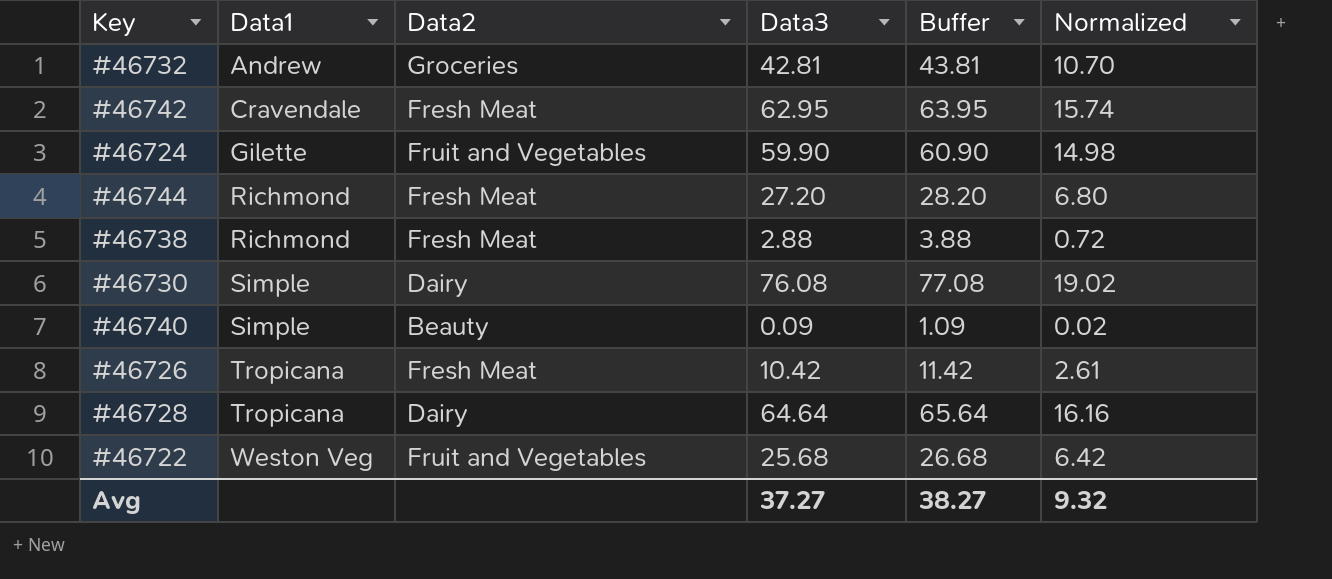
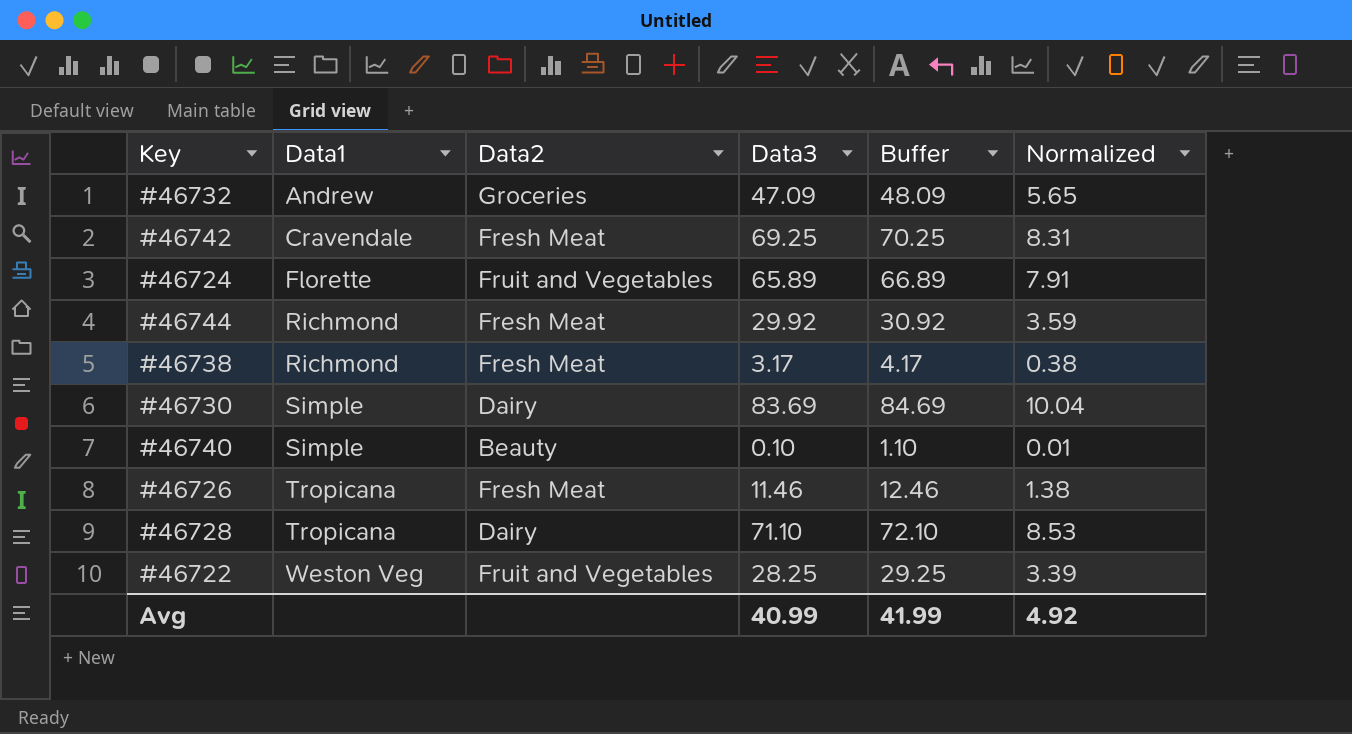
column Normalized | formula: [Data3] * 0.25 -> [Data3] * 0.12
#46732 | Data3: 42.81 -> 47.09
#46732 | Buffer: 43.81 -> 48.09
#46742 | Data3: 62.95 -> 69.25
#46742 | Buffer: 63.95 -> 70.25
#46724 | Data1: Gilette -> Florette
#46724 | Data3: 59.90 -> 65.89
#46724 | Buffer: 60.90 -> 66.89
#46744 | Data3: 27.20 -> 29.92
#46744 | Buffer: 28.20 -> 30.92
#46738 | Data3: 2.88 -> 3.17
#46738 | Buffer: 3.88 -> 4.17
#46730 | Data3: 76.08 -> 83.69
#46730 | Buffer: 77.08 -> 84.69
#46740 | Data3: 0.09 -> 0.10
#46740 | Buffer: 1.09 -> 1.10
#46726 | Data3: 10.42 -> 11.46
#46726 | Buffer: 11.42 -> 12.46
#46728 | Data3: 64.64 -> 71.10
#46728 | Buffer: 65.64 -> 72.10
#46722 | Data3: 25.68 -> 28.25
#46722 | Buffer: 26.68 -> 29.25
Avg | Data3: 37.27 -> 40.99
Avg | Buffer: 38.27 -> 41.99
Avg | Normalized: 9.32 -> 4.92

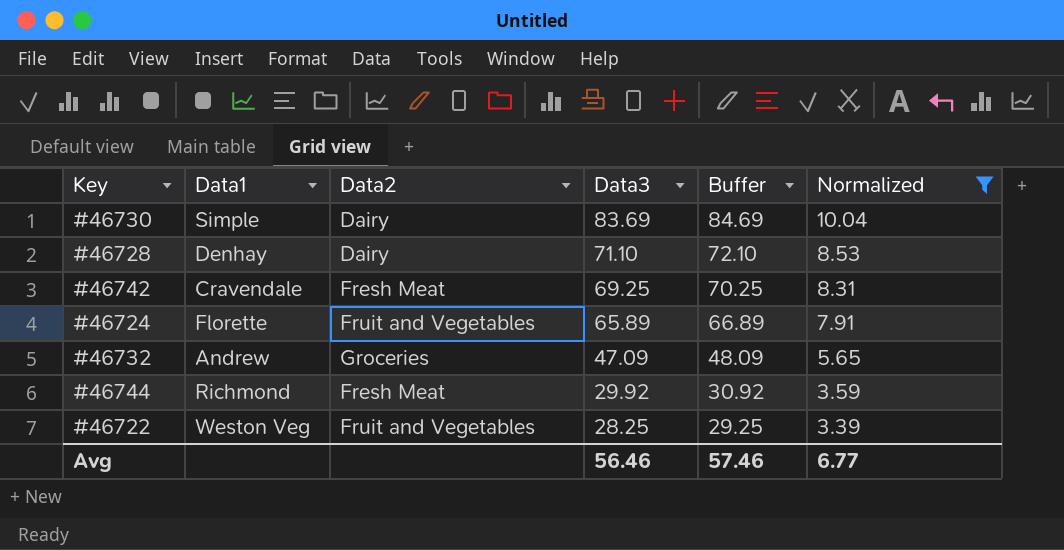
filter: none -> Normalized >= 3.39
row order: Data1 ascending -> Data3 descending
#46728 | Data1: Tropicana -> Denhay
Avg | Data3: 40.99 -> 56.46
Avg | Buffer: 41.99 -> 57.46
Avg | Normalized: 4.92 -> 6.77

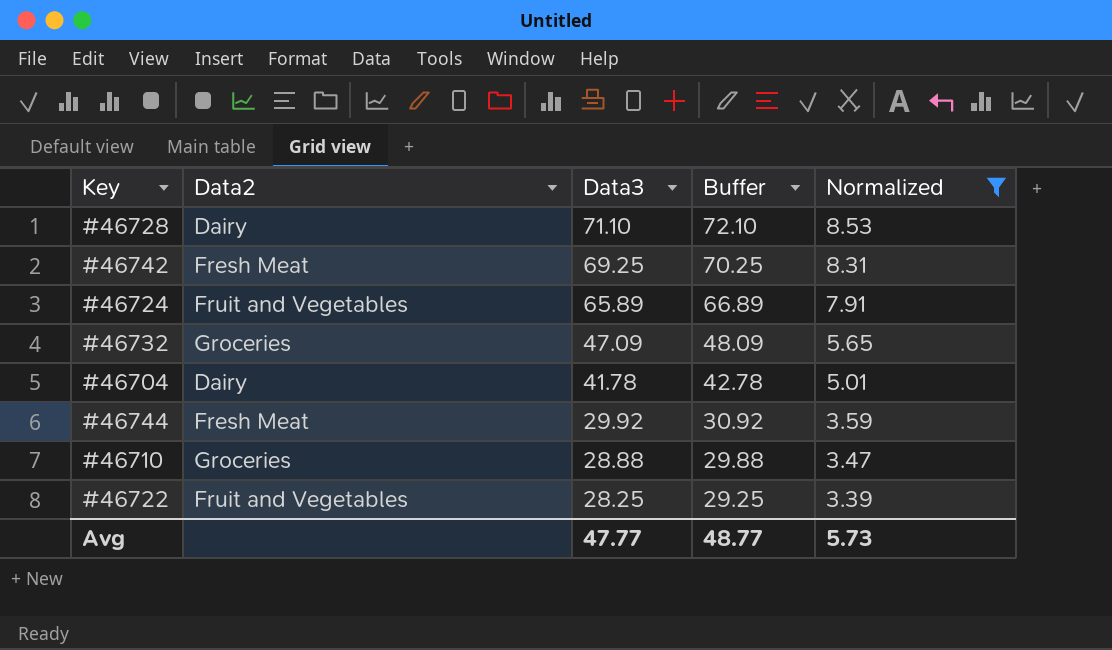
column Data1 | position: 2 -> none
row #46730: Simple | Dairy | 83.69 | 84.69 | 10.04 -> none
row #46704: none -> Dairy | 41.78 | 42.78 | 5.01
row #46710: none -> Groceries | 28.88 | 29.88 | 3.47
Avg | Data3: 56.46 -> 47.77
Avg | Buffer: 57.46 -> 48.77
Avg | Normalized: 6.77 -> 5.73

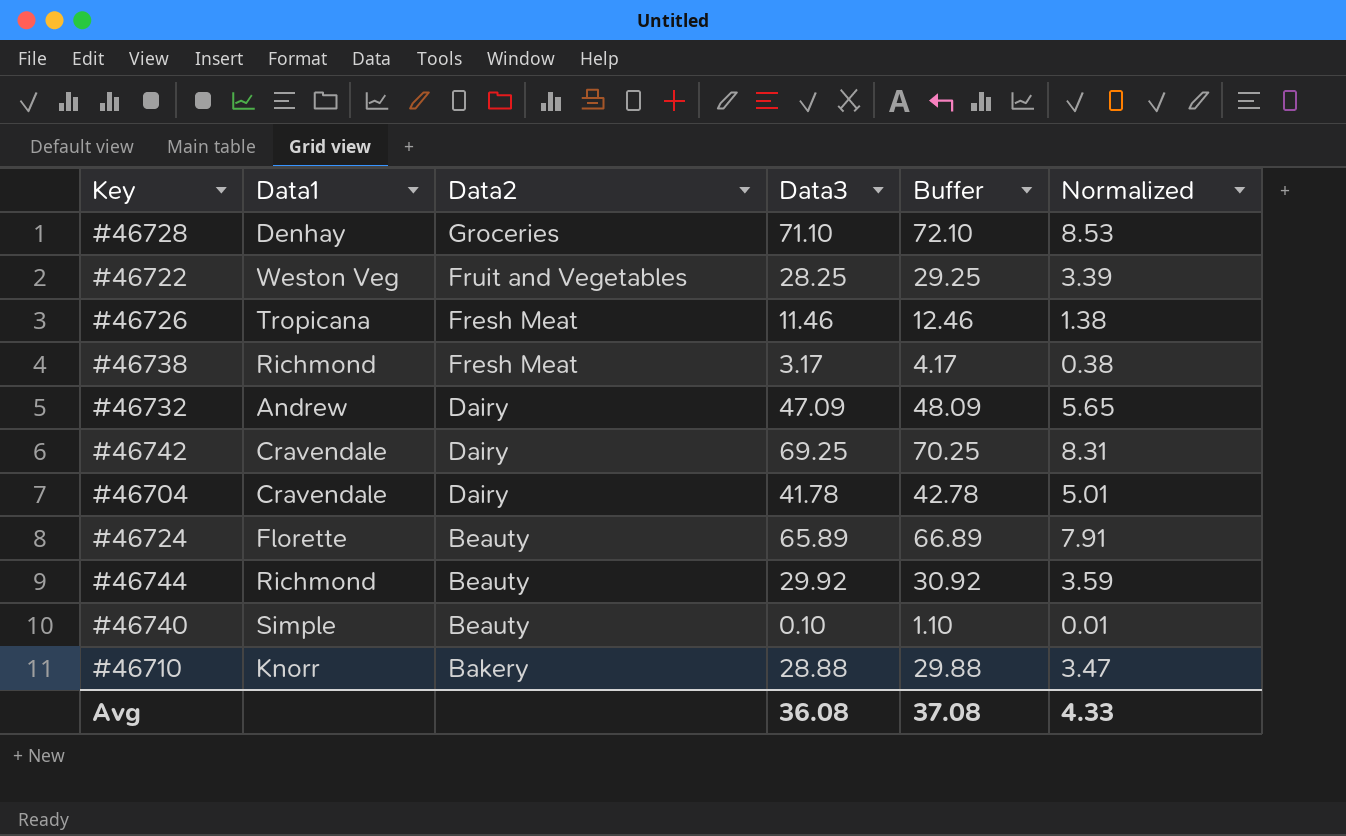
filter: Normalized >= 3.39 -> none
row order: Data3 descending -> Data2 descending
column Data1 | position: none -> 2
#46728 | Data2: Dairy -> Groceries
#46732 | Data2: Groceries -> Dairy
#46742 | Data2: Fresh Meat -> Dairy
#46724 | Data2: Fruit and Vegetables -> Beauty
#46744 | Data2: Fresh Meat -> Beauty
#46710 | Data2: Groceries -> Bakery
Avg | Data3: 47.77 -> 36.08
Avg | Buffer: 48.77 -> 37.08
Avg | Normalized: 5.73 -> 4.33

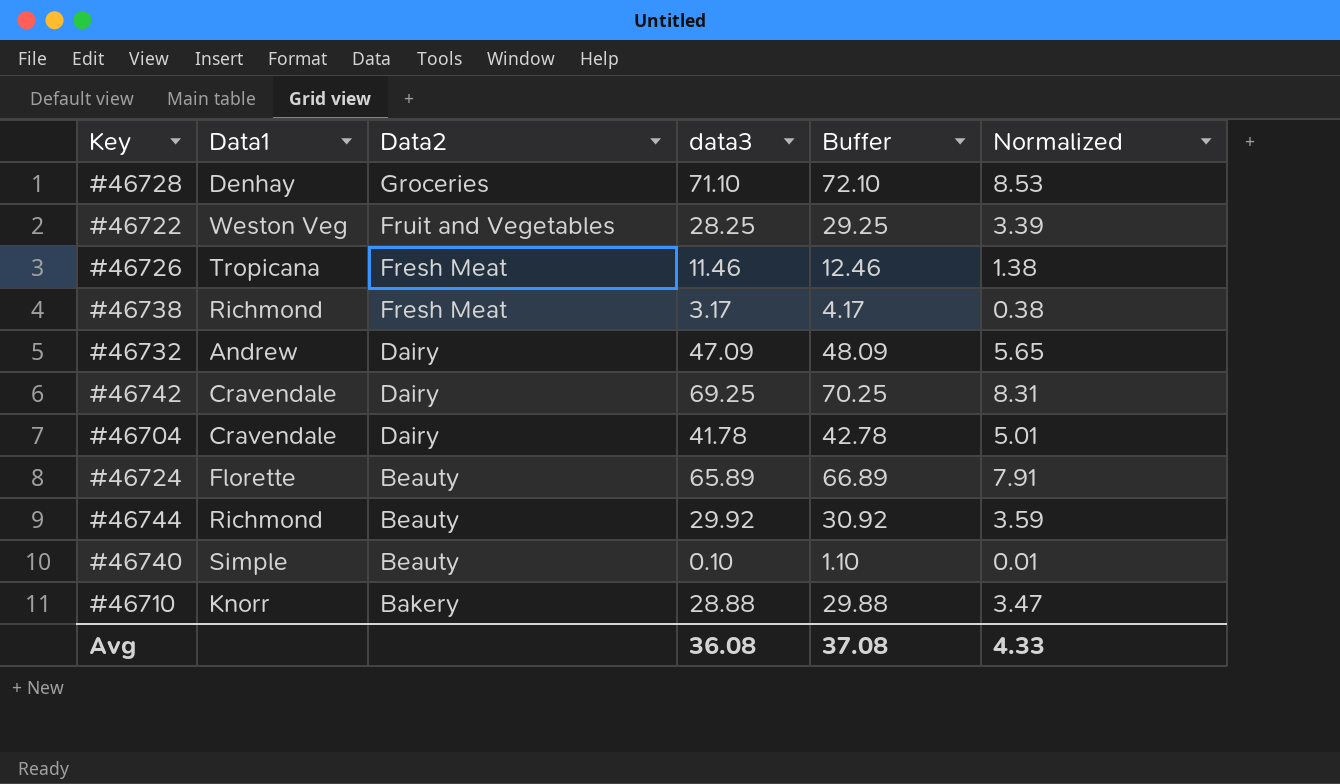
column name: Data3 -> data3

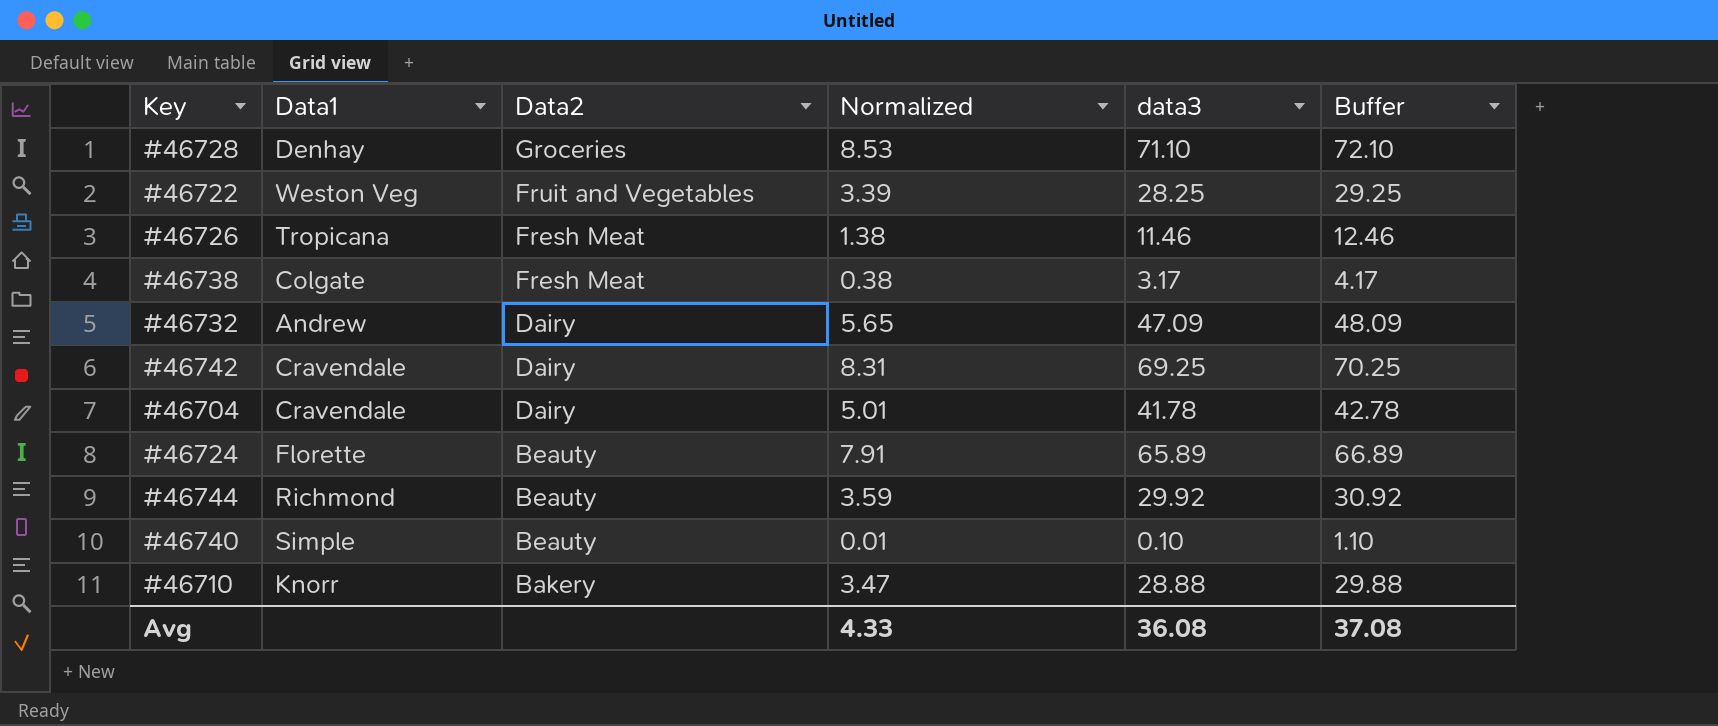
column Normalized | position: 6 -> 4
#46738 | Data1: Richmond -> Colgate

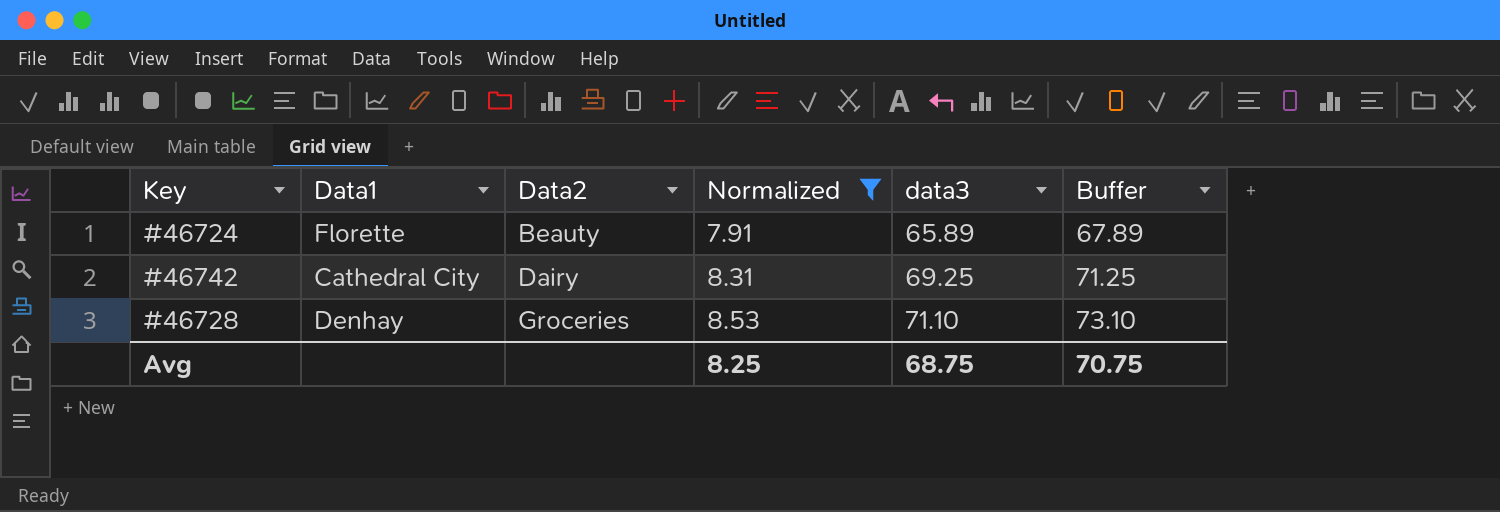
filter: none -> Normalized >= 7.91
row order: Data2 descending -> Data2 ascending
column Buffer | formula: [data3] + 1 -> [data3] + 2
#46742 | Data1: Cravendale -> Cathedral City
Avg | Normalized: 4.33 -> 8.25
Avg | data3: 36.08 -> 68.75
Avg | Buffer: 37.08 -> 70.75

